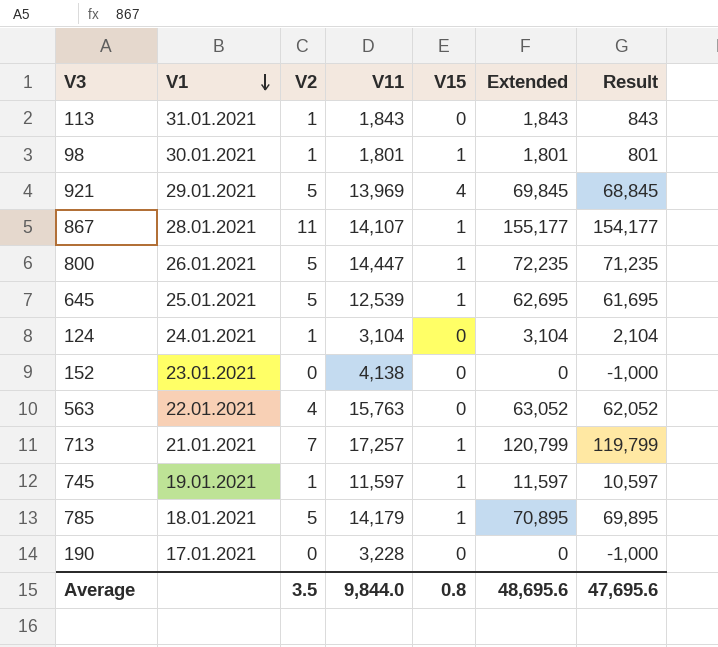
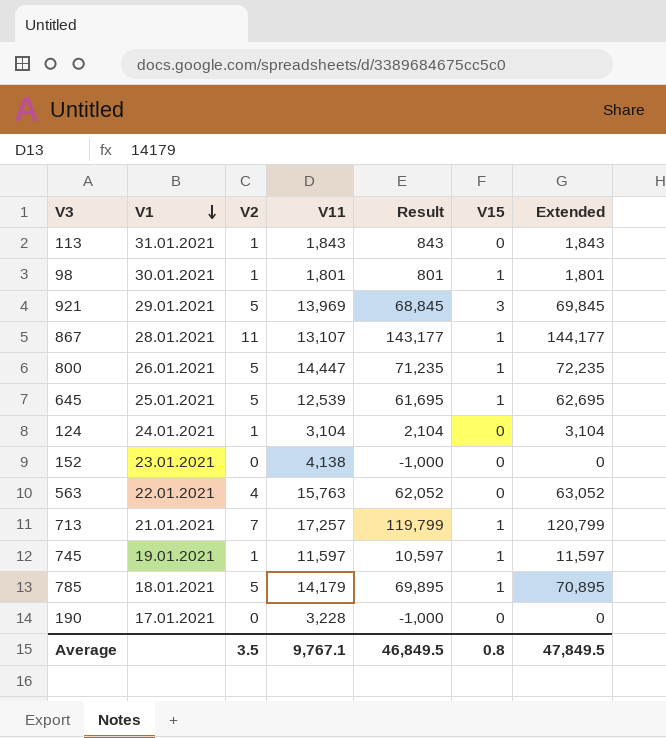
column Result | position: 7 -> 5
921 | V15: 4 -> 3
867 | V11: 14,107 -> 13,107
867 | Result: 154,177 -> 143,177
867 | Extended: 155,177 -> 144,177
Average | V11: 9,844.0 -> 9,767.1
Average | Result: 47,695.6 -> 46,849.5
Average | Extended: 48,695.6 -> 47,849.5

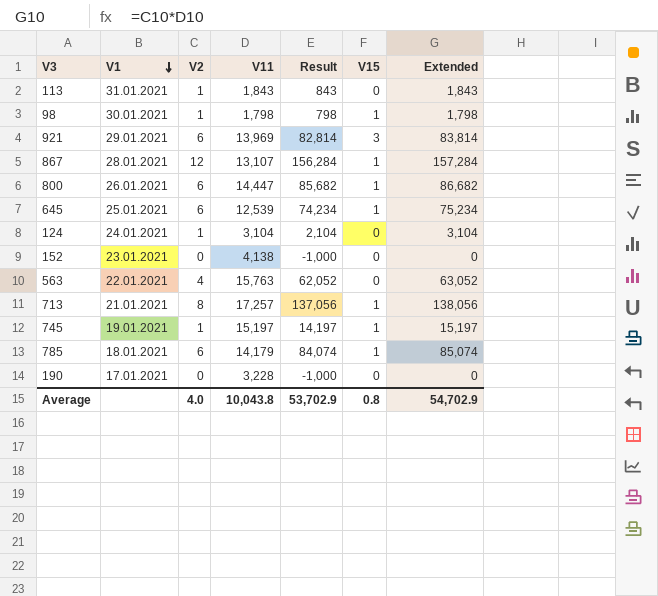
98 | V11: 1,801 -> 1,798
98 | Result: 801 -> 798
98 | Extended: 1,801 -> 1,798
921 | V2: 5 -> 6
921 | Result: 68,845 -> 82,814
921 | Extended: 69,845 -> 83,814
867 | V2: 11 -> 12
867 | Result: 143,177 -> 156,284
867 | Extended: 144,177 -> 157,284
800 | V2: 5 -> 6
800 | Result: 71,235 -> 85,682
800 | Extended: 72,235 -> 86,682
645 | V2: 5 -> 6
645 | Result: 61,695 -> 74,234
645 | Extended: 62,695 -> 75,234
713 | V2: 7 -> 8
713 | Result: 119,799 -> 137,056
713 | Extended: 120,799 -> 138,056
745 | V11: 11,597 -> 15,197
745 | Result: 10,597 -> 14,197
745 | Extended: 11,597 -> 15,197
785 | V2: 5 -> 6
785 | Result: 69,895 -> 84,074
785 | Extended: 70,895 -> 85,074
Average | V2: 3.5 -> 4.0
Average | V11: 9,767.1 -> 10,043.8
Average | Result: 46,849.5 -> 53,702.9
Average | Extended: 47,849.5 -> 54,702.9

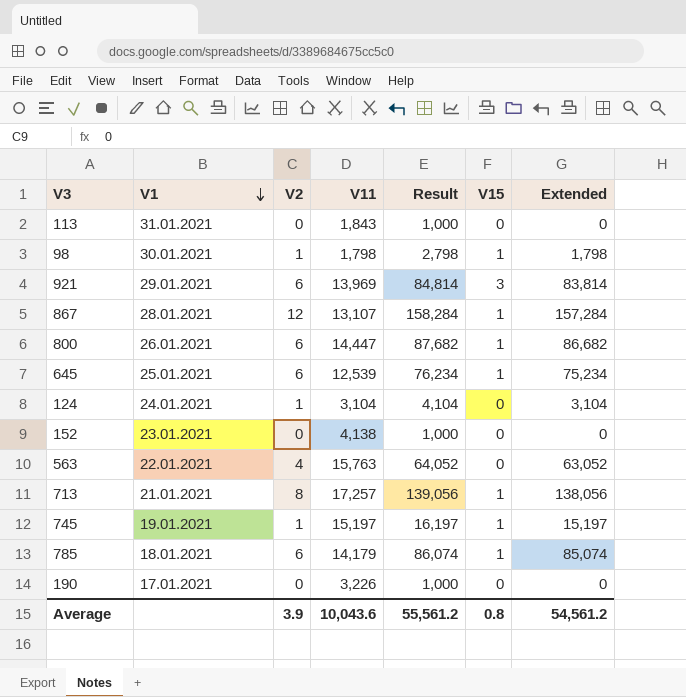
column Result | formula: [Extended] - 1000 -> [Extended] + 1000
113 | V2: 1 -> 0
113 | Extended: 1,843 -> 0
190 | V11: 3,228 -> 3,226
Average | V2: 4.0 -> 3.9
Average | V11: 10,043.8 -> 10,043.6
Average | Result: 53,702.9 -> 55,561.2
Average | Extended: 54,702.9 -> 54,561.2

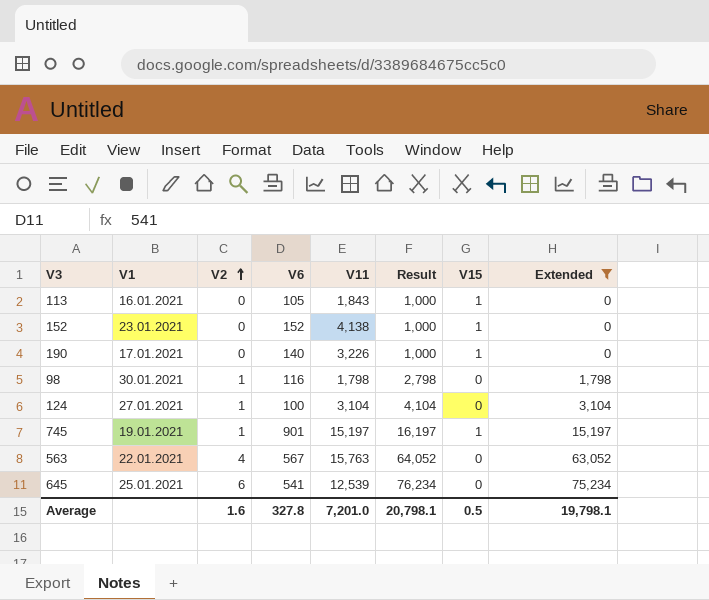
filter: none -> Extended <= 75,234
row order: V1 descending -> V2 ascending
column V6 | position: none -> 4
113 | V1: 31.01.2021 -> 16.01.2021
113 | V15: 0 -> 1
152 | V15: 0 -> 1
190 | V15: 0 -> 1
98 | V15: 1 -> 0
124 | V1: 24.01.2021 -> 27.01.2021
645 | V15: 1 -> 0
Average | V2: 3.9 -> 1.6
Average | V11: 10,043.6 -> 7,201.0
Average | Result: 55,561.2 -> 20,798.1
Average | V15: 0.8 -> 0.5
Average | Extended: 54,561.2 -> 19,798.1

